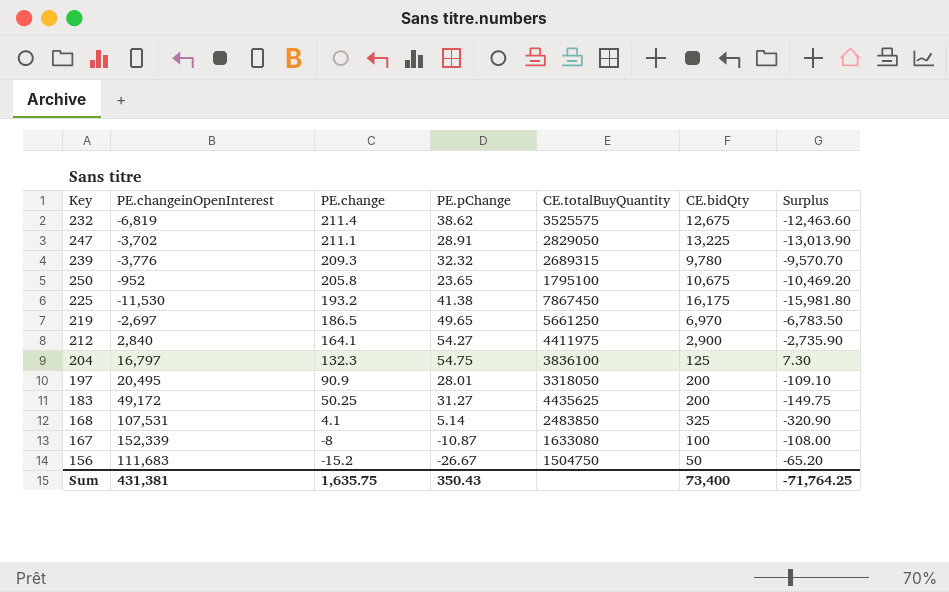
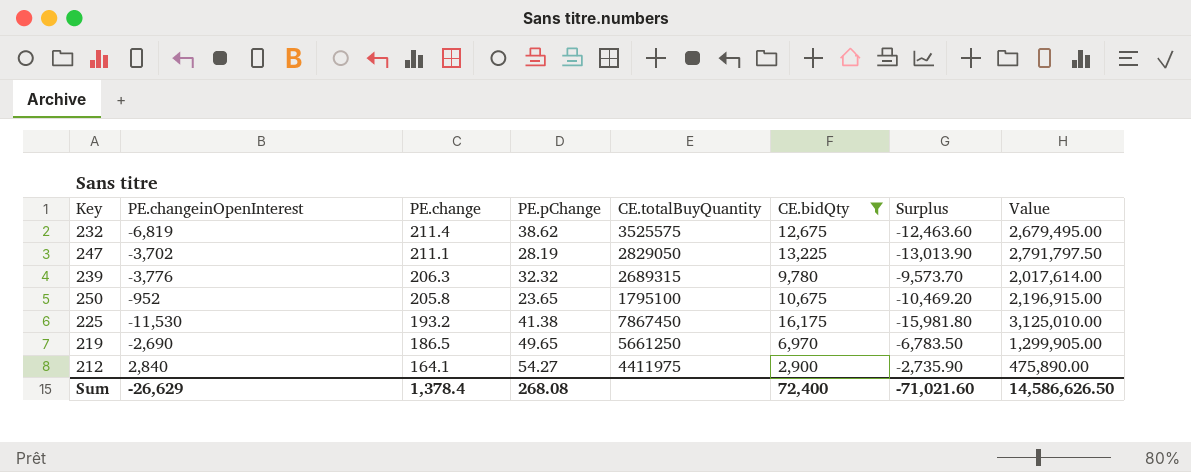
filter: none -> CE.bidQty >= 2,900
column Value | formula: none -> [PE.change] * [CE.bidQty]
247 | PE.pChange: 28.91 -> 28.19
239 | PE.change: 209.3 -> 206.3
239 | Surplus: -9,570.70 -> -9,573.70
219 | PE.changeinOpenInterest: -2,697 -> -2,690
Sum | PE.changeinOpenInterest: 431,381 -> -26,629
Sum | PE.change: 1,635.75 -> 1,378.4
Sum | PE.pChange: 350.43 -> 268.08
Sum | CE.bidQty: 73,400 -> 72,400
Sum | Surplus: -71,764.25 -> -71,021.60

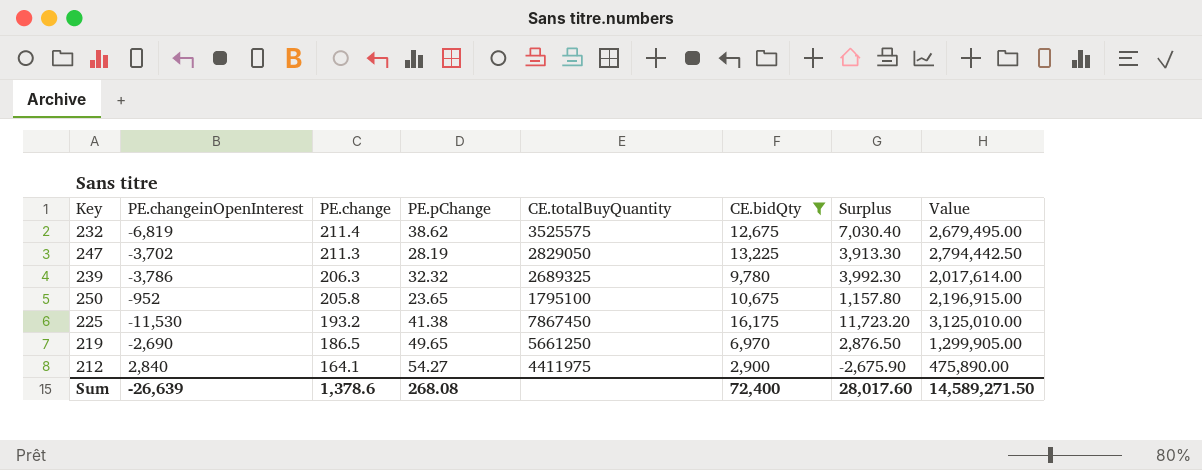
column Surplus | formula: [PE.change] - [CE.bidQty] -> [PE.change] - [PE.changeinOpenInterest]
247 | PE.change: 211.1 -> 211.3
247 | Value: 2,791,797.50 -> 2,794,442.50
239 | PE.changeinOpenInterest: -3,776 -> -3,786
239 | CE.totalBuyQuantity: 2689315 -> 2689325
Sum | PE.changeinOpenInterest: -26,629 -> -26,639
Sum | PE.change: 1,378.4 -> 1,378.6
Sum | Surplus: -71,021.60 -> 28,017.60
Sum | Value: 14,586,626.50 -> 14,589,271.50

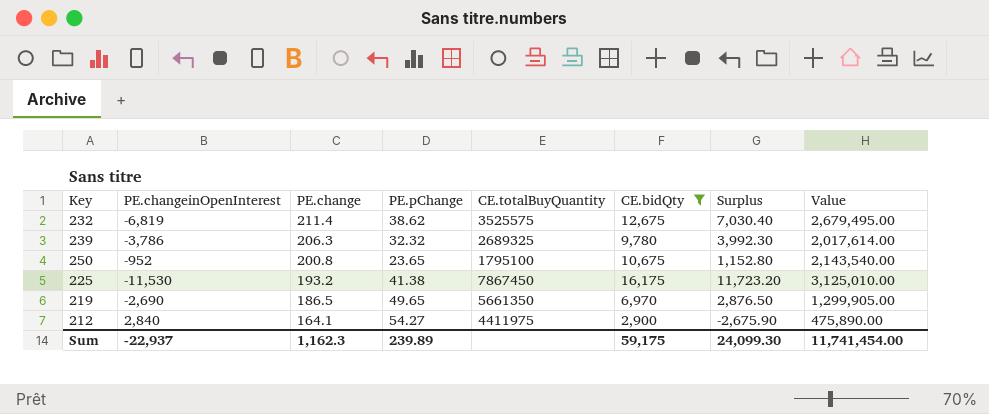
row 247: -3,702 | 211.3 | 28.19 | 2829050 | 13,225 | 3,913.30 | 2,794,442.50 -> none
250 | PE.change: 205.8 -> 200.8
250 | Surplus: 1,157.80 -> 1,152.80
250 | Value: 2,196,915.00 -> 2,143,540.00
219 | CE.totalBuyQuantity: 5661250 -> 5661350
Sum | PE.changeinOpenInterest: -26,639 -> -22,937
Sum | PE.change: 1,378.6 -> 1,162.3
Sum | PE.pChange: 268.08 -> 239.89
Sum | CE.bidQty: 72,400 -> 59,175
Sum | Surplus: 28,017.60 -> 24,099.30
Sum | Value: 14,589,271.50 -> 11,741,454.00

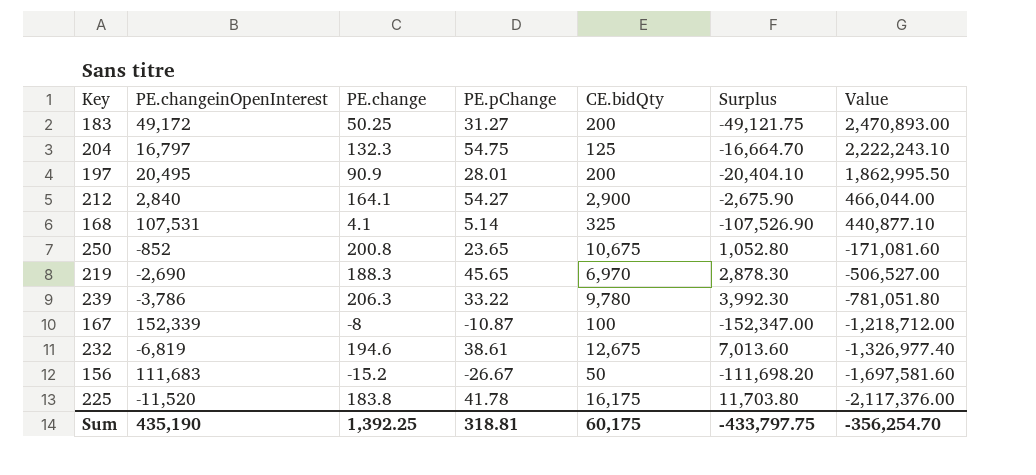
filter: CE.bidQty >= 2,900 -> none
row order: PE.change descending -> Value descending
column CE.totalBuyQuantity | position: 5 -> none
column Value | formula: [PE.change] * [CE.bidQty] -> [PE.changeinOpenInterest] * [PE.change]
250 | PE.changeinOpenInterest: -952 -> -852
250 | Surplus: 1,152.80 -> 1,052.80
219 | PE.change: 186.5 -> 188.3
219 | PE.pChange: 49.65 -> 45.65
219 | Surplus: 2,876.50 -> 2,878.30
239 | PE.pChange: 32.32 -> 33.22
232 | PE.change: 211.4 -> 194.6
232 | PE.pChange: 38.62 -> 38.61
232 | Surplus: 7,030.40 -> 7,013.60
225 | PE.changeinOpenInterest: -11,530 -> -11,520
225 | PE.change: 193.2 -> 183.8
225 | PE.pChange: 41.38 -> 41.78
225 | Surplus: 11,723.20 -> 11,703.80
Sum | PE.changeinOpenInterest: -22,937 -> 435,190
Sum | PE.change: 1,162.3 -> 1,392.25
Sum | PE.pChange: 239.89 -> 318.81
Sum | CE.bidQty: 59,175 -> 60,175
Sum | Surplus: 24,099.30 -> -433,797.75
Sum | Value: 11,741,454.00 -> -356,254.70

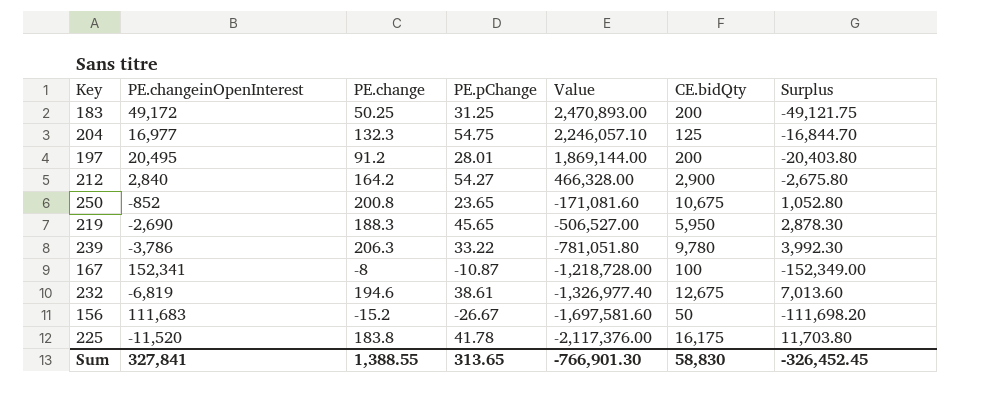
column Value | position: 7 -> 5
row 168: 107,531 | 4.1 | 5.14 | 325 | -107,526.90 | 440,877.10 -> none
183 | PE.pChange: 31.27 -> 31.25
204 | PE.changeinOpenInterest: 16,797 -> 16,977
204 | Value: 2,222,243.10 -> 2,246,057.10
204 | Surplus: -16,664.70 -> -16,844.70
197 | PE.change: 90.9 -> 91.2
197 | Value: 1,862,995.50 -> 1,869,144.00
197 | Surplus: -20,404.10 -> -20,403.80
212 | PE.change: 164.1 -> 164.2
212 | Value: 466,044.00 -> 466,328.00
212 | Surplus: -2,675.90 -> -2,675.80
219 | CE.bidQty: 6,970 -> 5,950
167 | PE.changeinOpenInterest: 152,339 -> 152,341
167 | Value: -1,218,712.00 -> -1,218,728.00
167 | Surplus: -152,347.00 -> -152,349.00
Sum | PE.changeinOpenInterest: 435,190 -> 327,841
Sum | PE.change: 1,392.25 -> 1,388.55
Sum | PE.pChange: 318.81 -> 313.65
Sum | Value: -356,254.70 -> -766,901.30
Sum | CE.bidQty: 60,175 -> 58,830
Sum | Surplus: -433,797.75 -> -326,452.45

